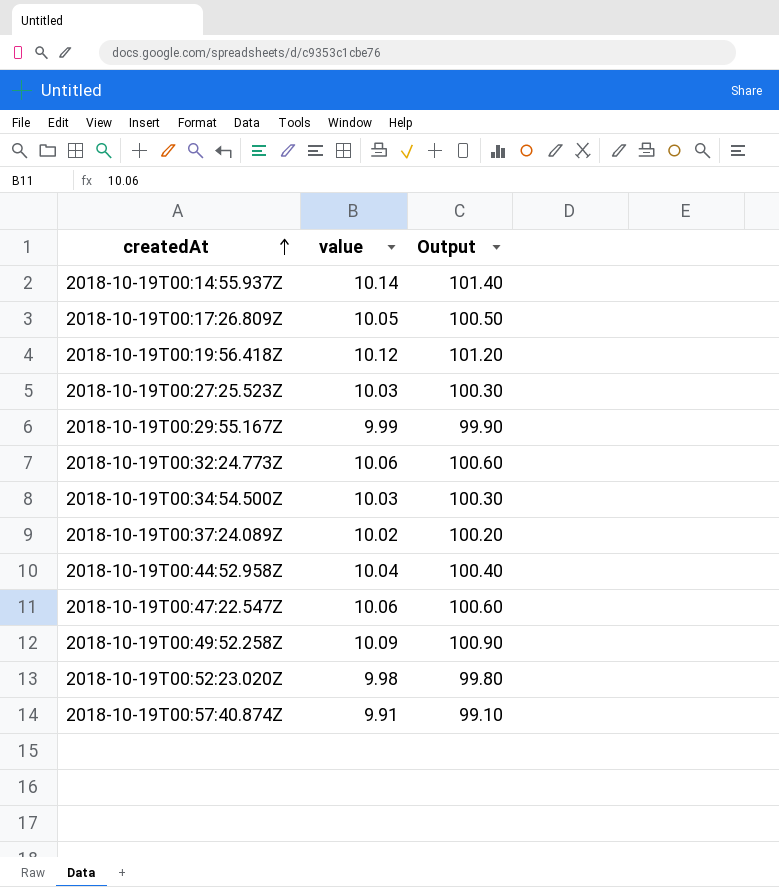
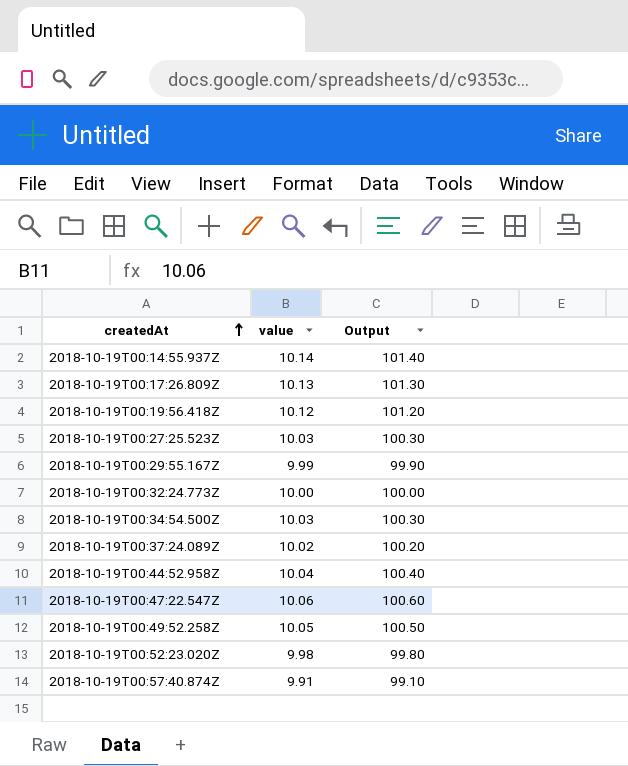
2018-10-19T00:17:26.809Z | value: 10.05 -> 10.13
2018-10-19T00:17:26.809Z | Output: 100.50 -> 101.30
2018-10-19T00:32:24.773Z | value: 10.06 -> 10.00
2018-10-19T00:32:24.773Z | Output: 100.60 -> 100.00
2018-10-19T00:49:52.258Z | value: 10.09 -> 10.05
2018-10-19T00:49:52.258Z | Output: 100.90 -> 100.50

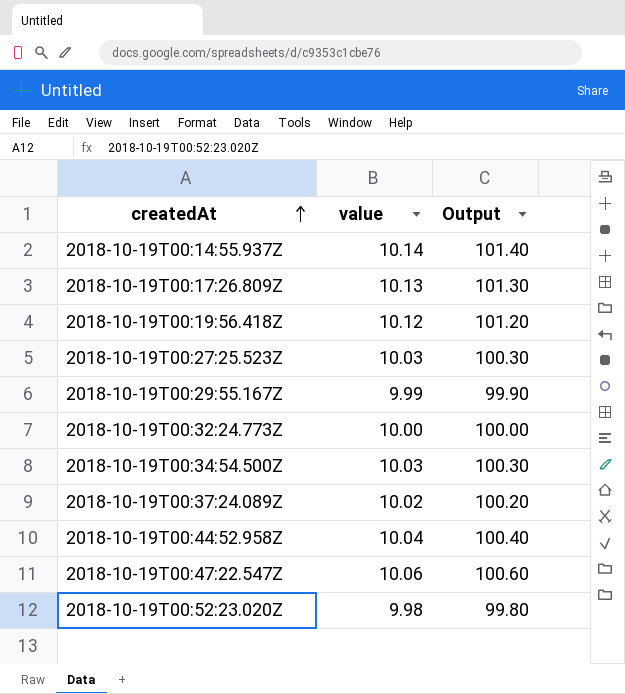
row 2018-10-19T00:49:52.258Z: 10.05 | 100.50 -> none
row 2018-10-19T00:57:40.874Z: 9.91 | 99.10 -> none

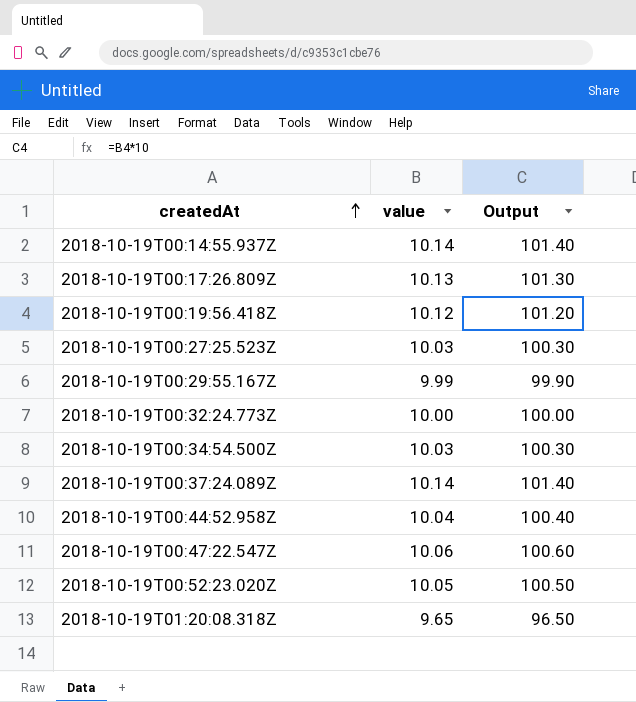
2018-10-19T00:37:24.089Z | value: 10.02 -> 10.14
2018-10-19T00:37:24.089Z | Output: 100.20 -> 101.40
2018-10-19T00:52:23.020Z | value: 9.98 -> 10.05
2018-10-19T00:52:23.020Z | Output: 99.80 -> 100.50
row 2018-10-19T01:20:08.318Z: none -> 9.65 | 96.50

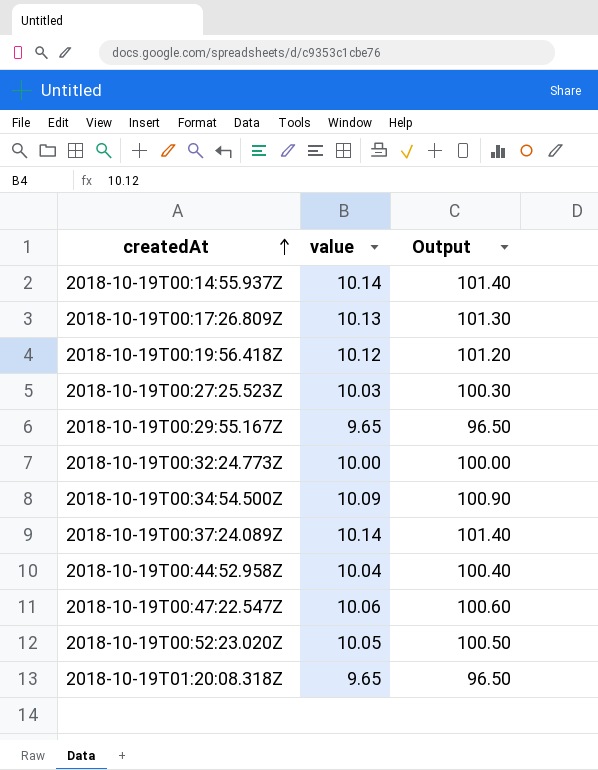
2018-10-19T00:29:55.167Z | value: 9.99 -> 9.65
2018-10-19T00:29:55.167Z | Output: 99.90 -> 96.50
2018-10-19T00:34:54.500Z | value: 10.03 -> 10.09
2018-10-19T00:34:54.500Z | Output: 100.30 -> 100.90

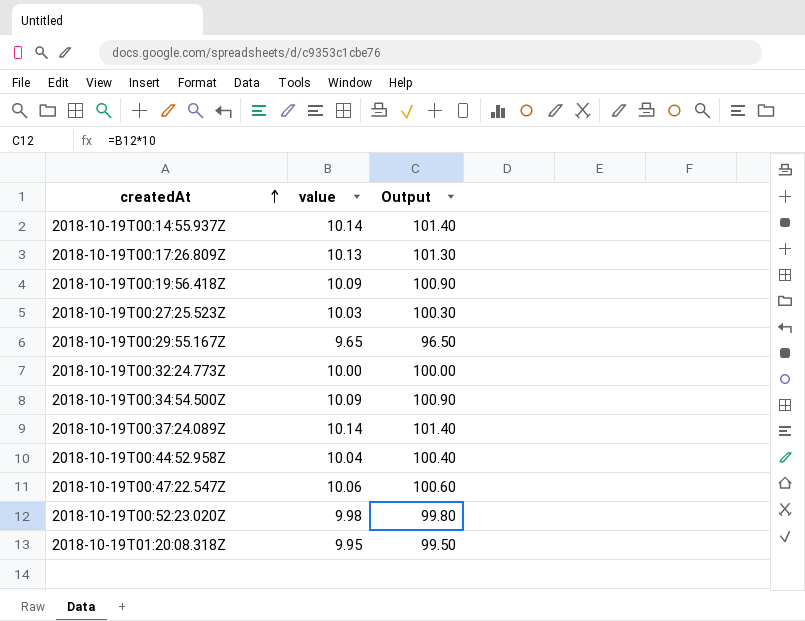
2018-10-19T00:19:56.418Z | value: 10.12 -> 10.09
2018-10-19T00:19:56.418Z | Output: 101.20 -> 100.90
2018-10-19T00:52:23.020Z | value: 10.05 -> 9.98
2018-10-19T00:52:23.020Z | Output: 100.50 -> 99.80
2018-10-19T01:20:08.318Z | value: 9.65 -> 9.95
2018-10-19T01:20:08.318Z | Output: 96.50 -> 99.50

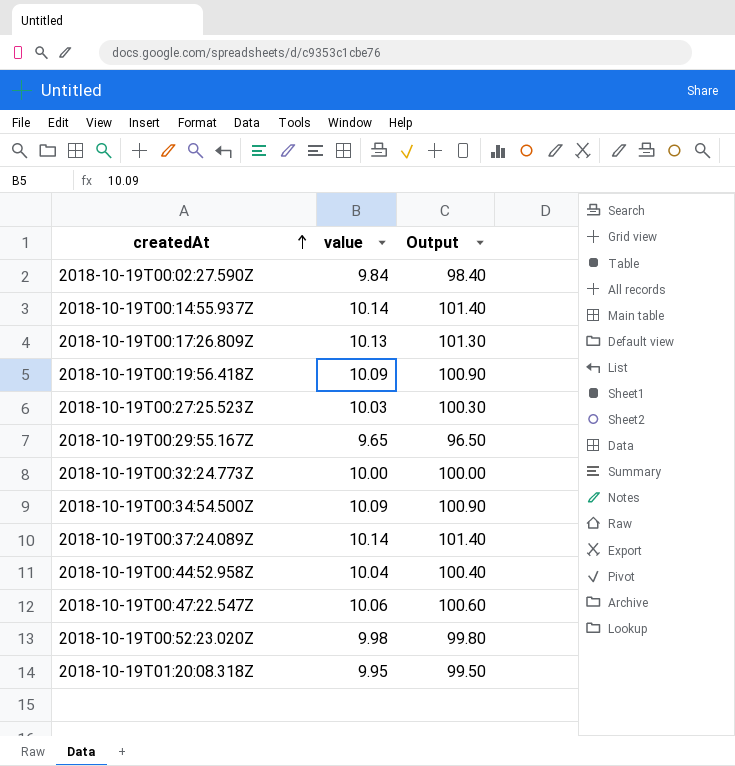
row 2018-10-19T00:02:27.590Z: none -> 9.84 | 98.40

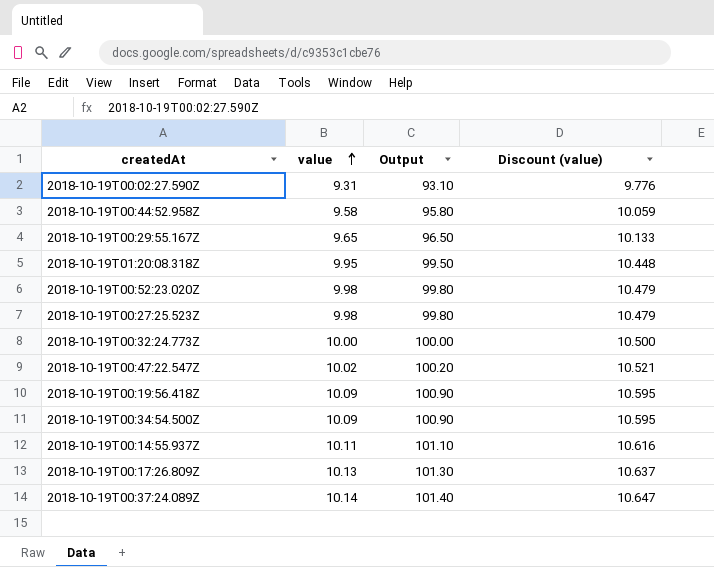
row order: createdAt ascending -> value ascending
column Discount (value) | formula: none -> [value] * 1.05
2018-10-19T00:02:27.590Z | value: 9.84 -> 9.31
2018-10-19T00:02:27.590Z | Output: 98.40 -> 93.10
2018-10-19T00:44:52.958Z | value: 10.04 -> 9.58
2018-10-19T00:44:52.958Z | Output: 100.40 -> 95.80
2018-10-19T00:27:25.523Z | value: 10.03 -> 9.98
2018-10-19T00:27:25.523Z | Output: 100.30 -> 99.80
2018-10-19T00:47:22.547Z | value: 10.06 -> 10.02
2018-10-19T00:47:22.547Z | Output: 100.60 -> 100.20
2018-10-19T00:14:55.937Z | value: 10.14 -> 10.11
2018-10-19T00:14:55.937Z | Output: 101.40 -> 101.10

